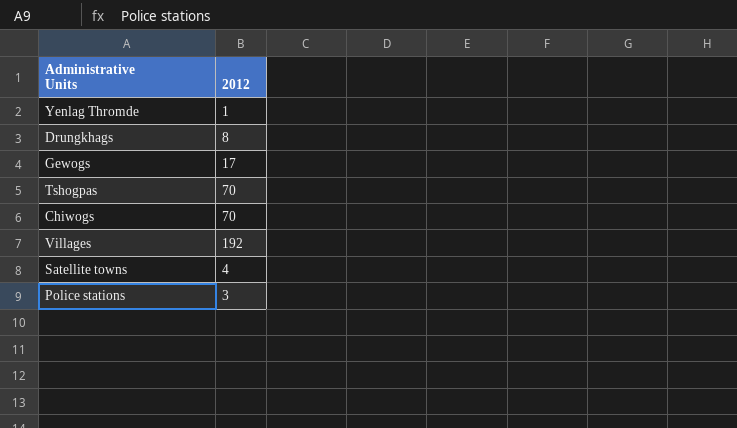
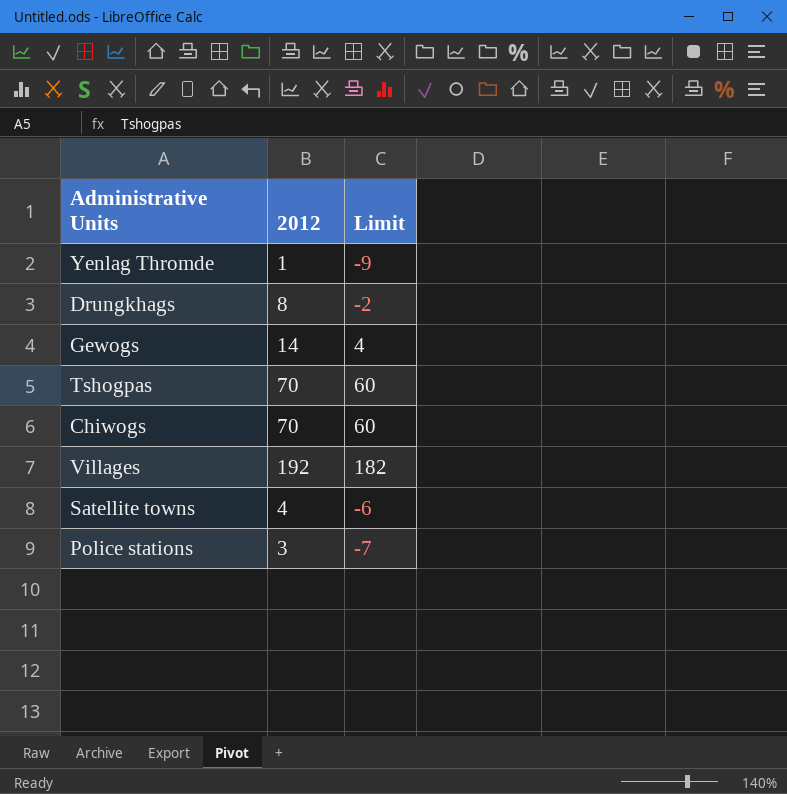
column Limit | formula: none -> [2012] - 10
Gewogs | 2012: 17 -> 14

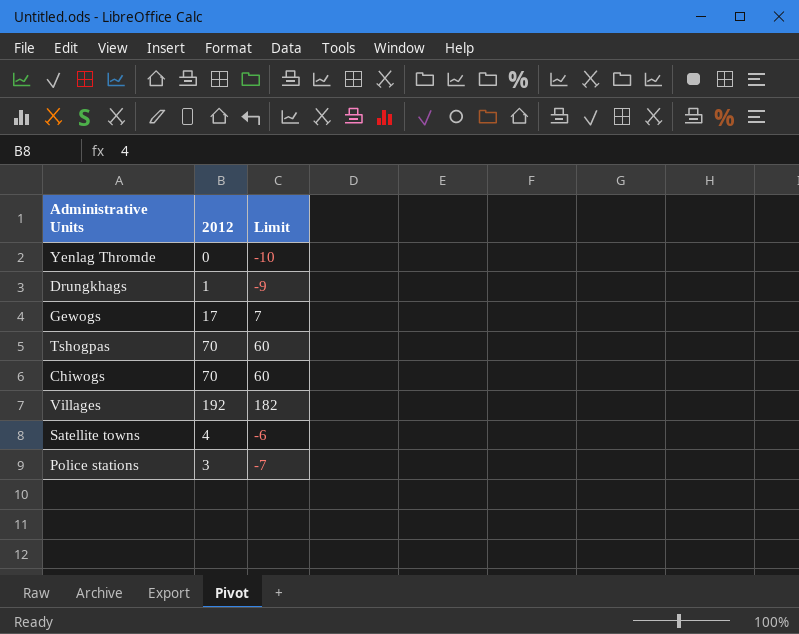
Yenlag Thromde | 2012: 1 -> 0
Yenlag Thromde | Limit: -9 -> -10
Drungkhags | 2012: 8 -> 1
Drungkhags | Limit: -2 -> -9
Gewogs | 2012: 14 -> 17
Gewogs | Limit: 4 -> 7

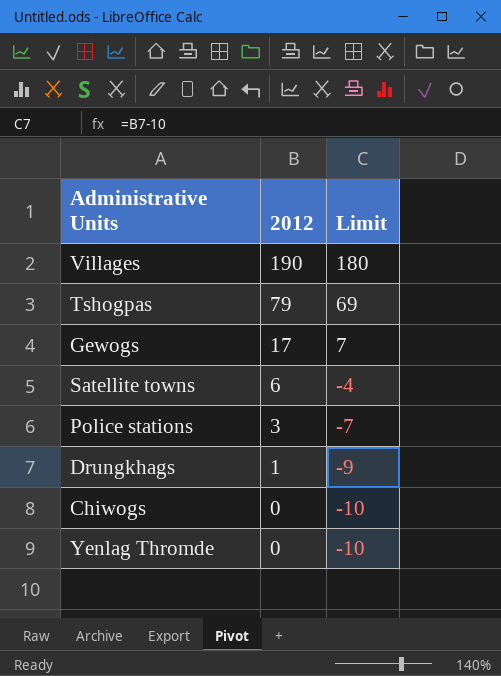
row order: none -> 2012 descending
Villages | 2012: 192 -> 190
Villages | Limit: 182 -> 180
Tshogpas | 2012: 70 -> 79
Tshogpas | Limit: 60 -> 69
Satellite towns | 2012: 4 -> 6
Satellite towns | Limit: -6 -> -4
Chiwogs | 2012: 70 -> 0
Chiwogs | Limit: 60 -> -10

